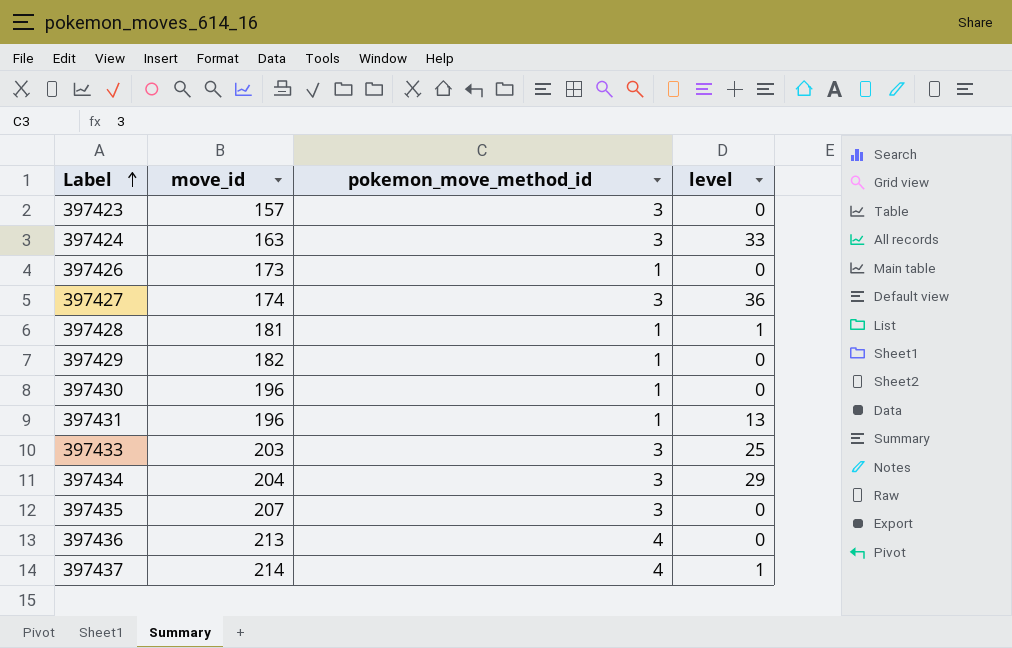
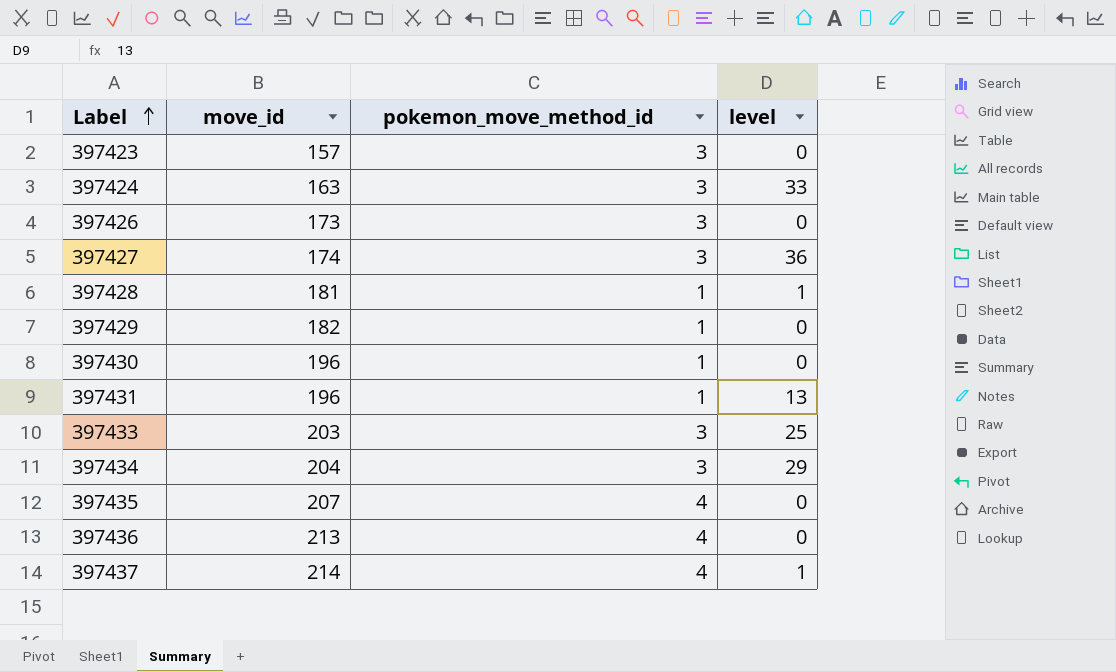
397426 | pokemon_move_method_id: 1 -> 3
397435 | pokemon_move_method_id: 3 -> 4

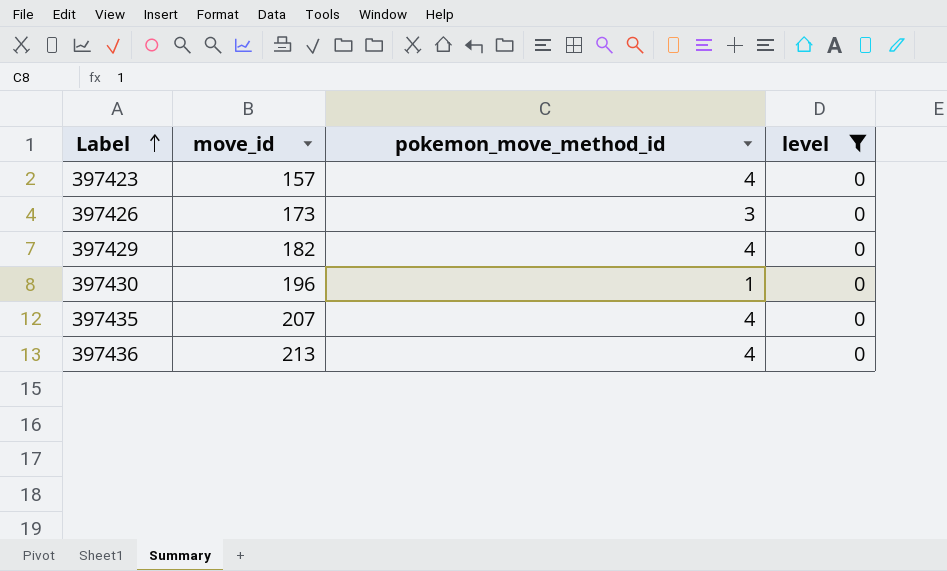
filter: none -> level = 0
397423 | pokemon_move_method_id: 3 -> 4
397429 | pokemon_move_method_id: 1 -> 4

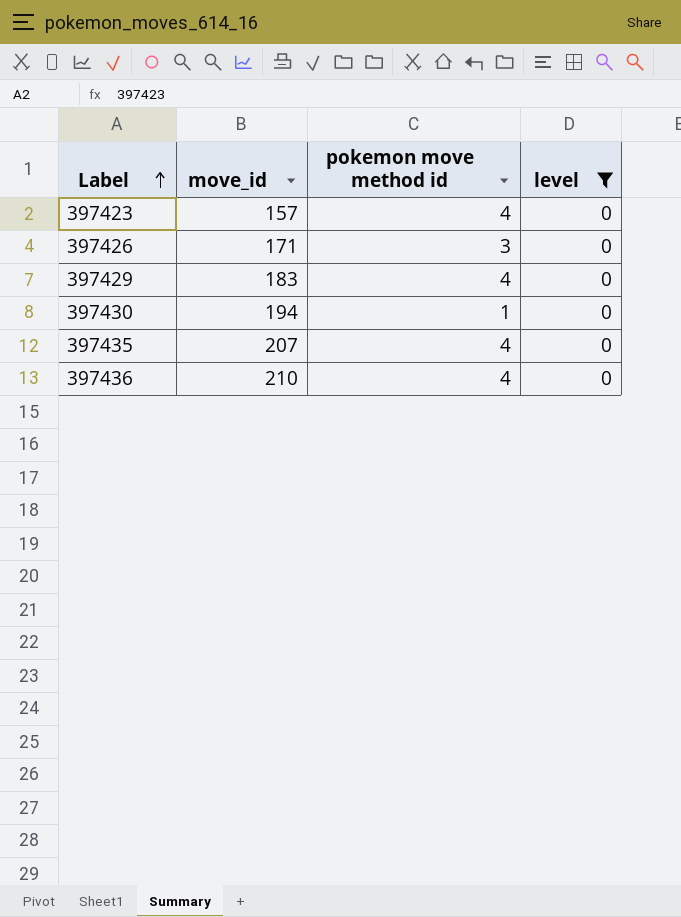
column name: pokemon_move_method_id -> pokemon move method id
397426 | move_id: 173 -> 171
397429 | move_id: 182 -> 183
397430 | move_id: 196 -> 194
397436 | move_id: 213 -> 210

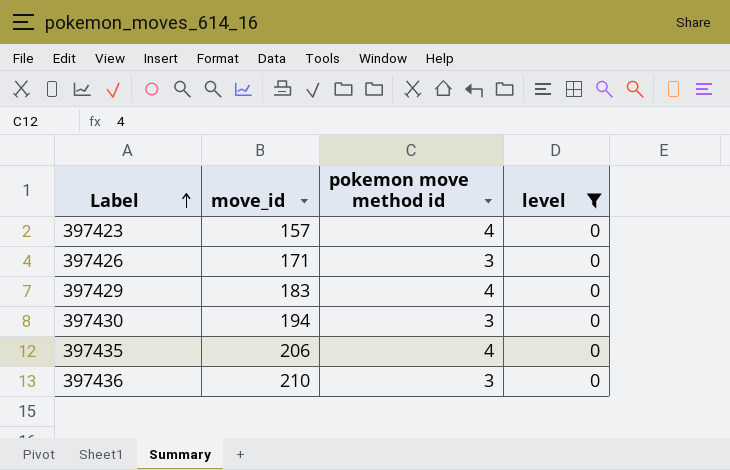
397430 | pokemon move method id: 1 -> 3
397435 | move_id: 207 -> 206
397436 | pokemon move method id: 4 -> 3

